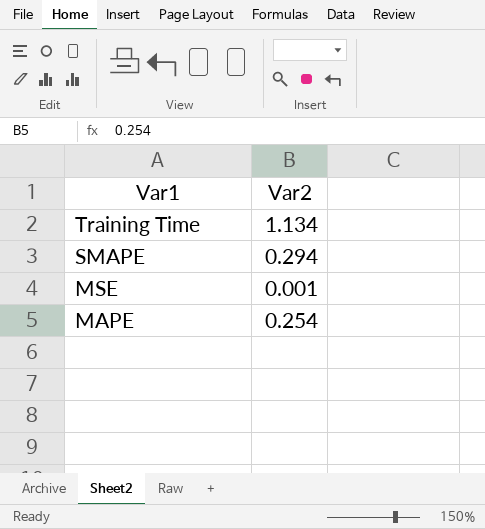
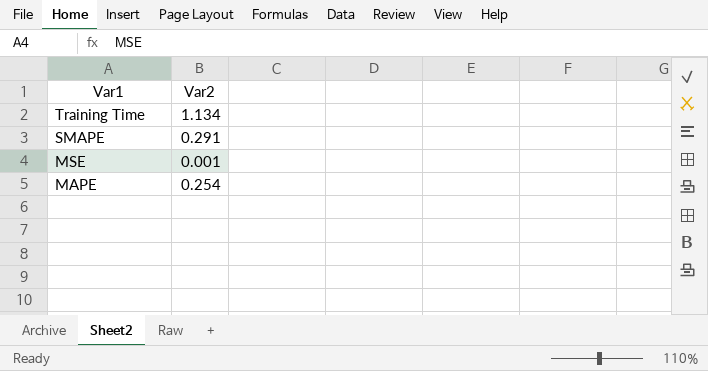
SMAPE | Var2: 0.294 -> 0.291

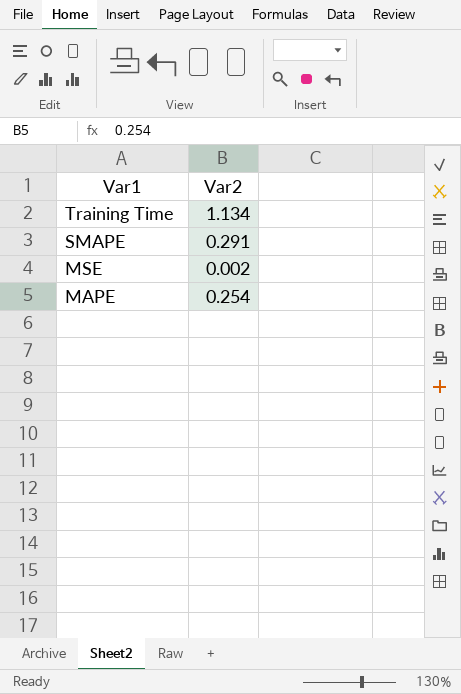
MSE | Var2: 0.001 -> 0.002

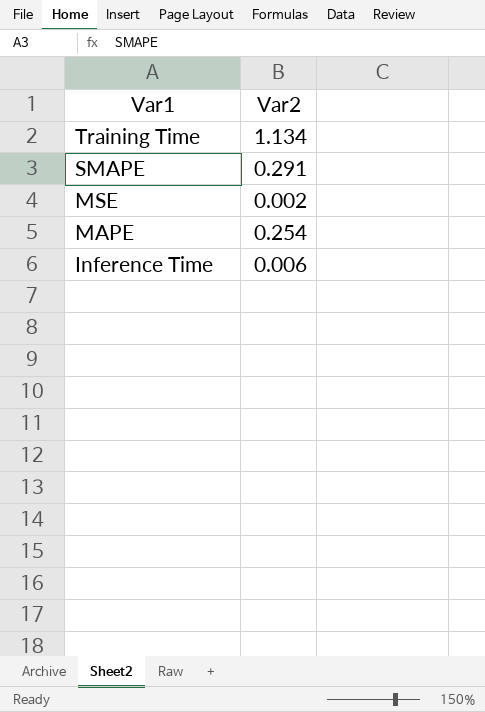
row Inference Time: none -> 0.006

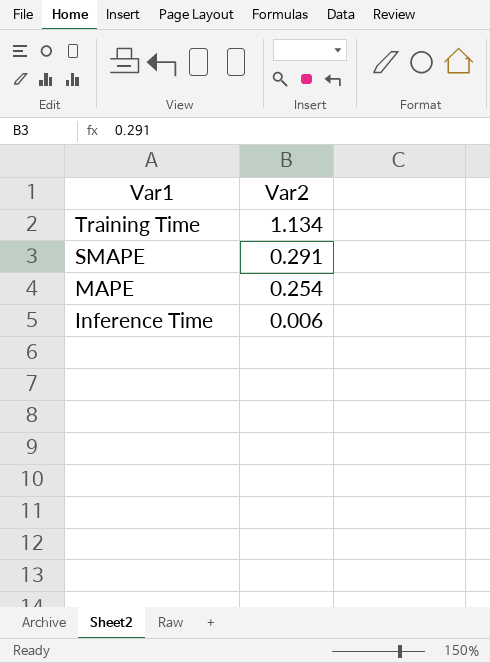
row MSE: 0.002 -> none

